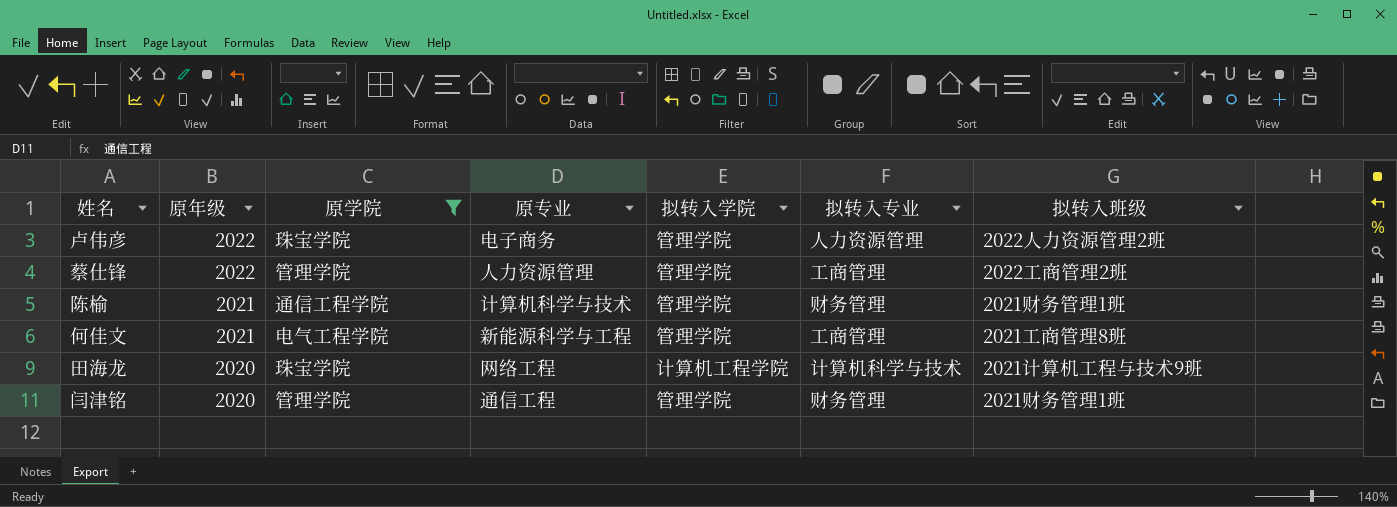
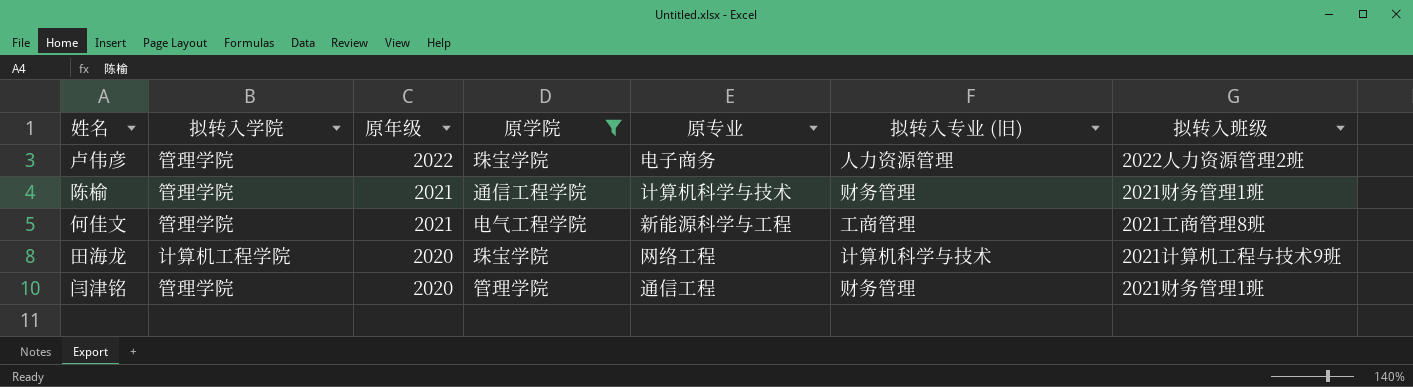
column 拟转入学院 | position: 5 -> 2
column name: 拟转入专业 -> 拟转入专业 (旧)
row 蔡仕锋: 2022 | 管理学院 | 人力资源管理 | 管理学院 | 工商管理 | 2022工商管理2班 -> none

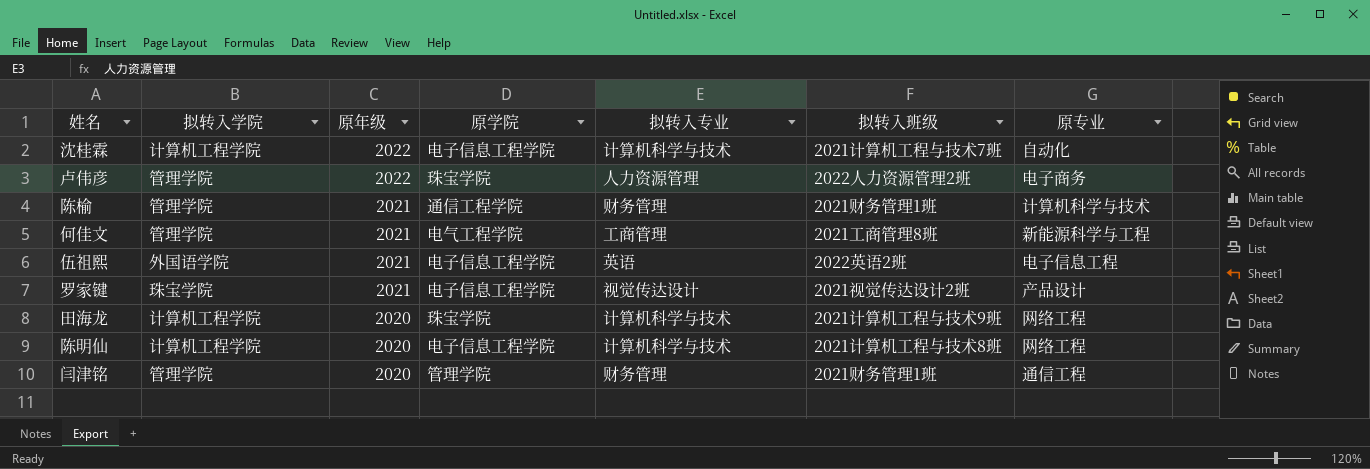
filter: 原学院 != 电子信息工程学院 -> none
column name: 拟转入专业 (旧) -> 拟转入专业
column 原专业 | position: 5 -> 7

